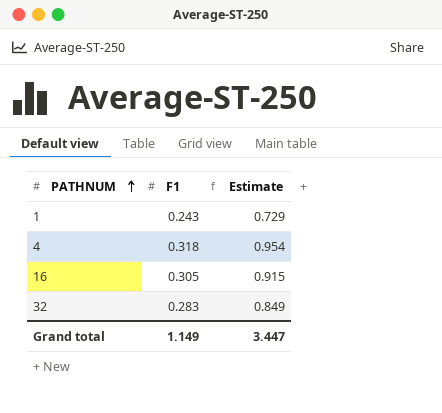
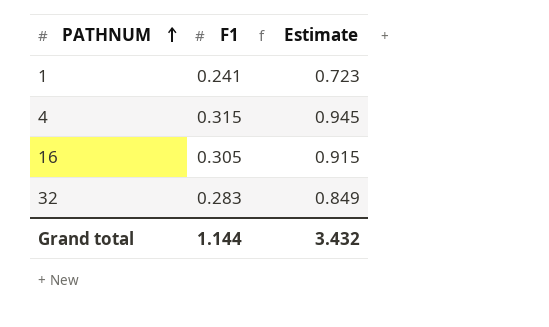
1 | F1: 0.243 -> 0.241
1 | Estimate: 0.729 -> 0.723
4 | F1: 0.318 -> 0.315
4 | Estimate: 0.954 -> 0.945
Grand total | F1: 1.149 -> 1.144
Grand total | Estimate: 3.447 -> 3.432

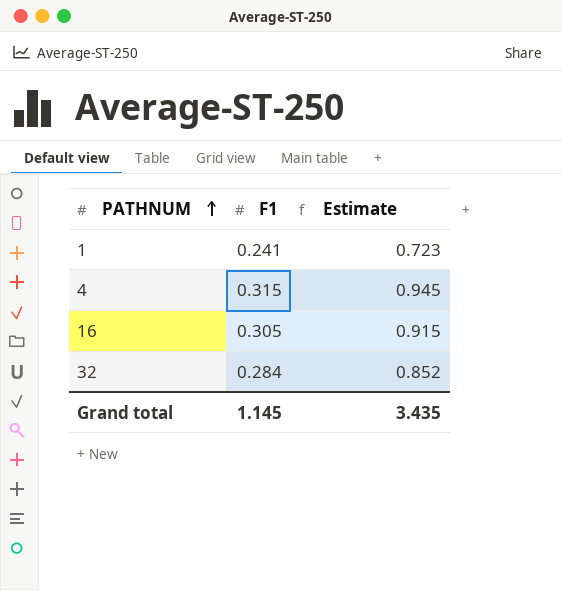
32 | F1: 0.283 -> 0.284
32 | Estimate: 0.849 -> 0.852
Grand total | F1: 1.144 -> 1.145
Grand total | Estimate: 3.432 -> 3.435

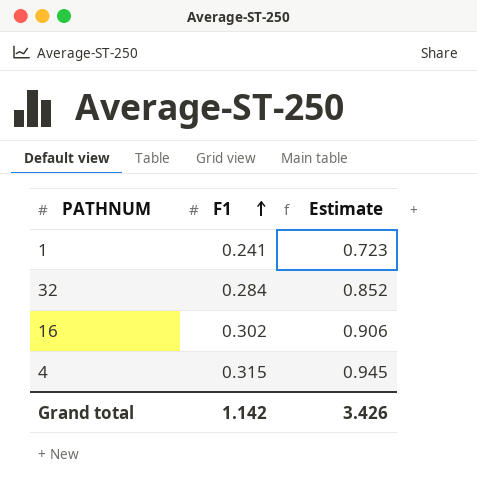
row order: PATHNUM ascending -> F1 ascending
16 | F1: 0.305 -> 0.302
16 | Estimate: 0.915 -> 0.906
Grand total | F1: 1.145 -> 1.142
Grand total | Estimate: 3.435 -> 3.426

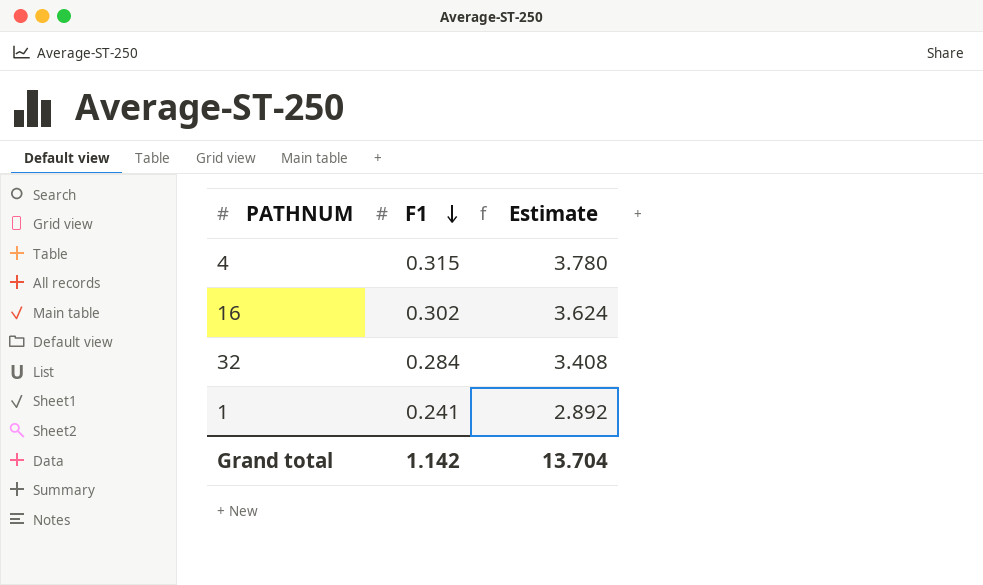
row order: F1 ascending -> F1 descending
column Estimate | formula: [F1] * 3 -> [F1] * 12
Grand total | Estimate: 3.426 -> 13.704

